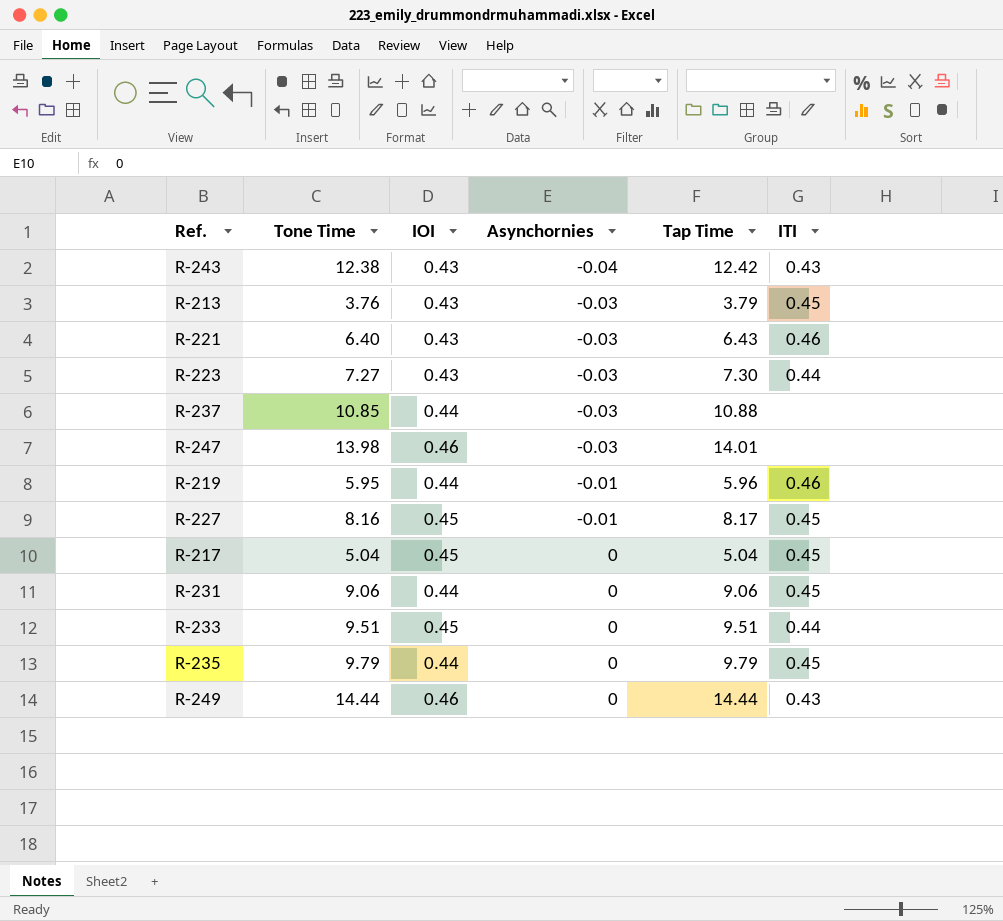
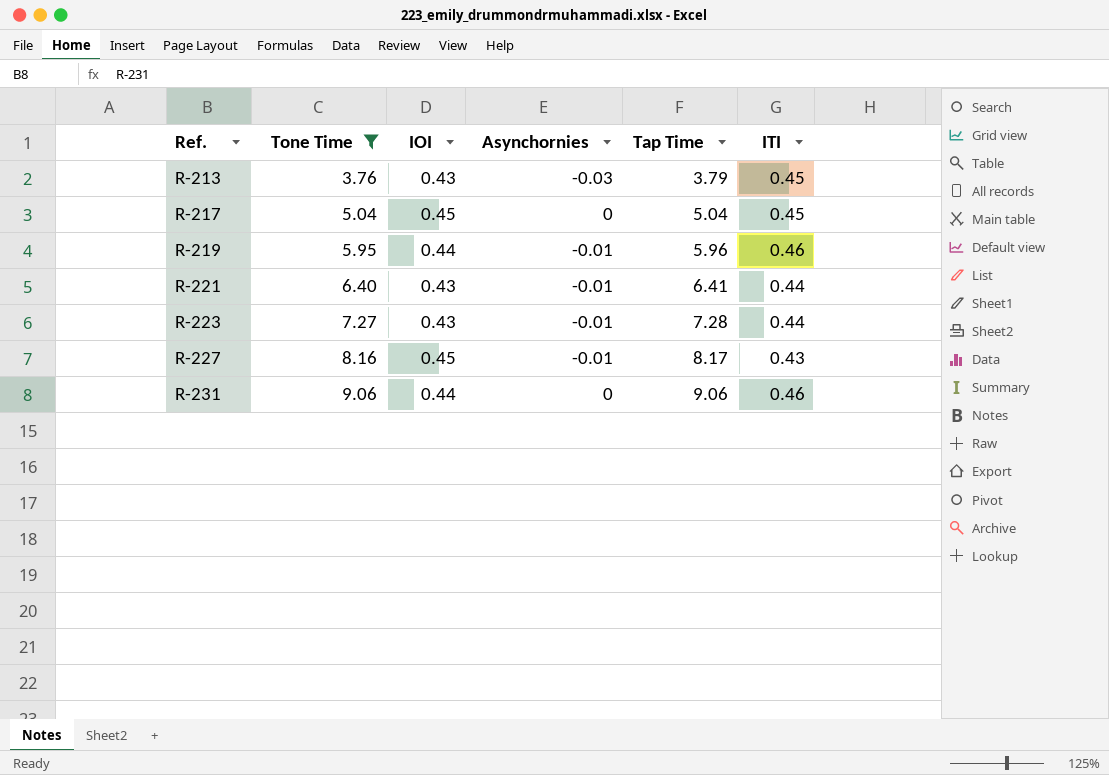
filter: none -> Tone Time <= 9.06
row order: Asynchornies ascending -> Ref. ascending
R-221 | Asynchornies: -0.03 -> -0.01
R-221 | Tap Time: 6.43 -> 6.41
R-221 | ITI: 0.46 -> 0.44
R-223 | Asynchornies: -0.03 -> -0.01
R-223 | Tap Time: 7.30 -> 7.28
R-227 | ITI: 0.45 -> 0.43
R-231 | ITI: 0.45 -> 0.46

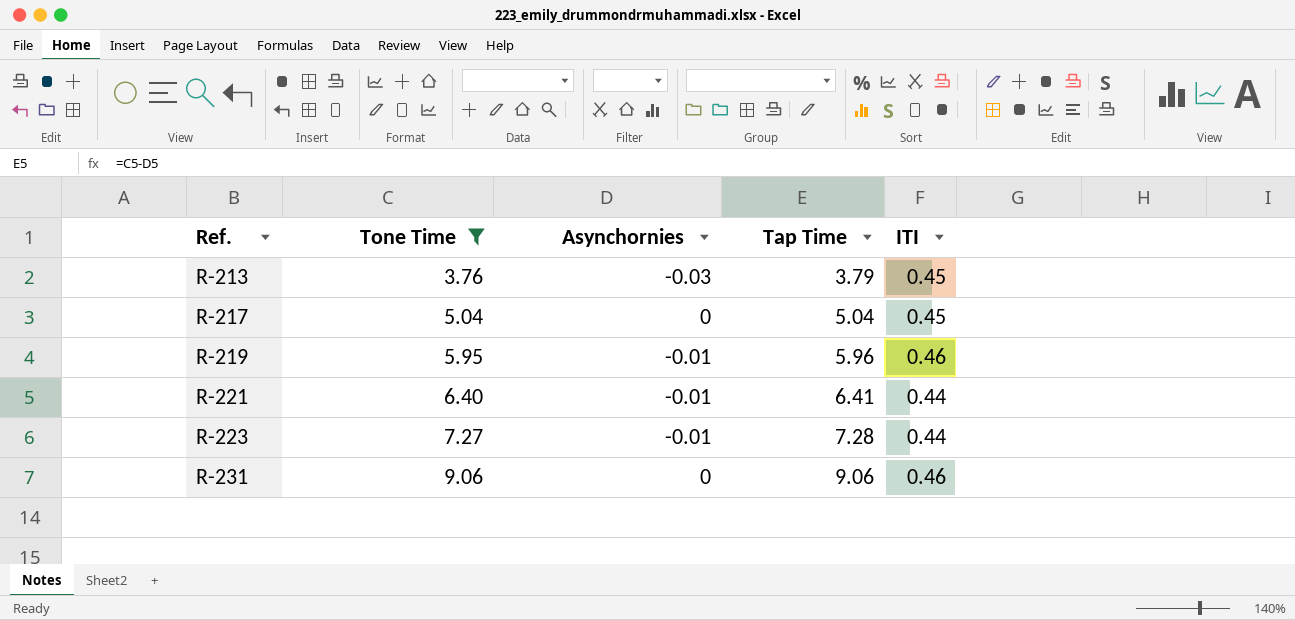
column IOI | position: 3 -> none
row R-227: 8.16 | 0.45 | -0.01 | 8.17 | 0.43 -> none

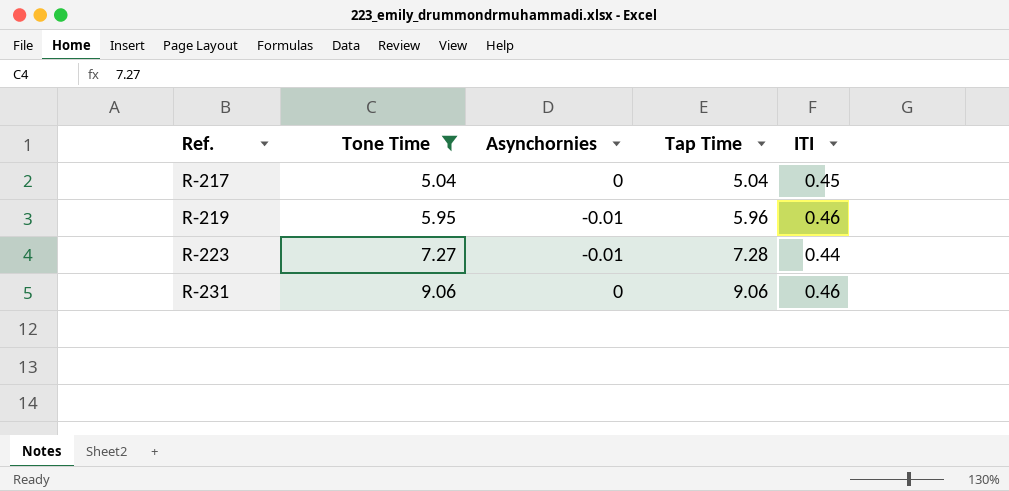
row R-213: 3.76 | -0.03 | 3.79 | 0.45 -> none
row R-221: 6.40 | -0.01 | 6.41 | 0.44 -> none

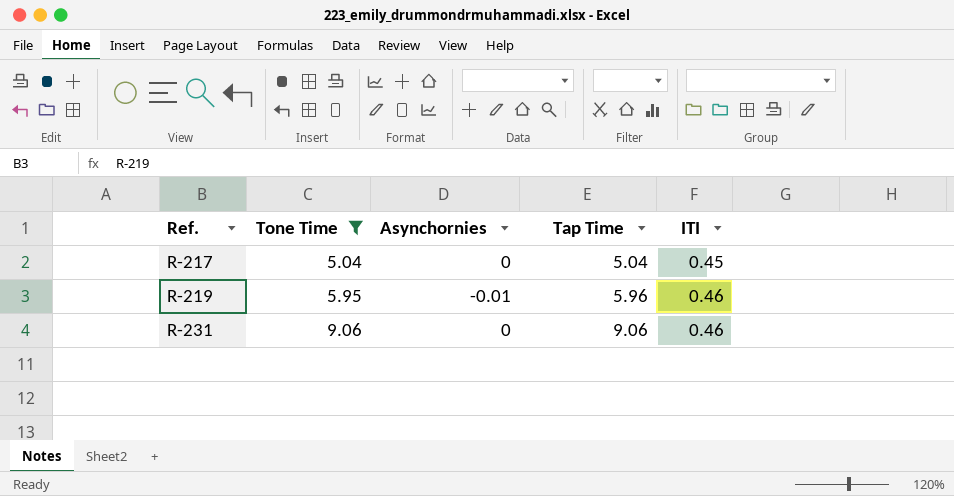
row R-223: 7.27 | -0.01 | 7.28 | 0.44 -> none

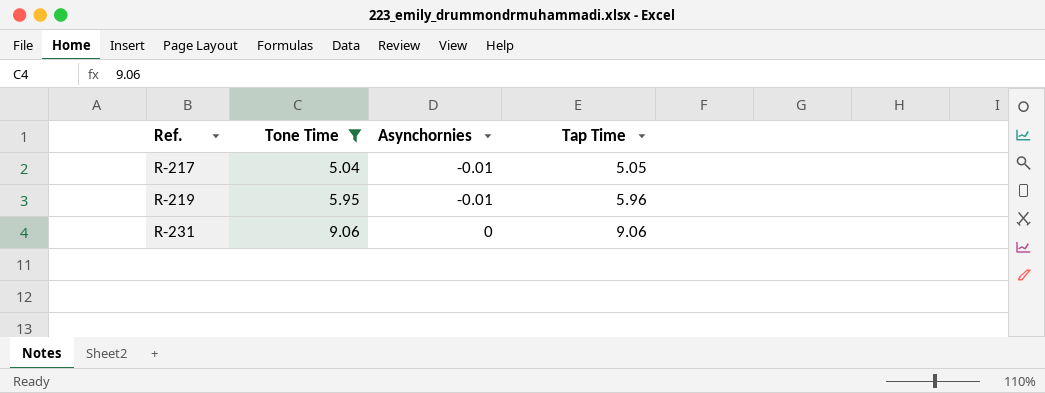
column ITI | position: 5 -> none
R-217 | Asynchornies: 0 -> -0.01
R-217 | Tap Time: 5.04 -> 5.05

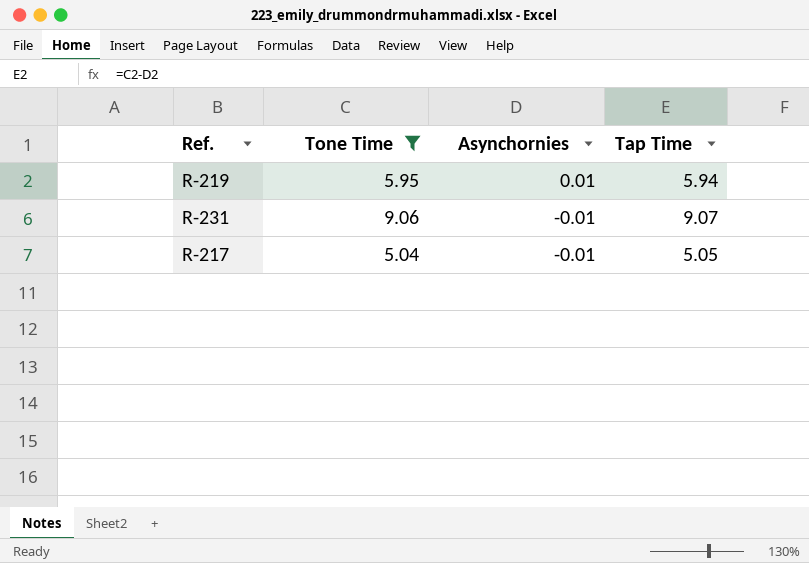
row order: Ref. ascending -> Asynchornies descending
R-219 | Asynchornies: -0.01 -> 0.01
R-219 | Tap Time: 5.96 -> 5.94
R-231 | Asynchornies: 0 -> -0.01
R-231 | Tap Time: 9.06 -> 9.07

